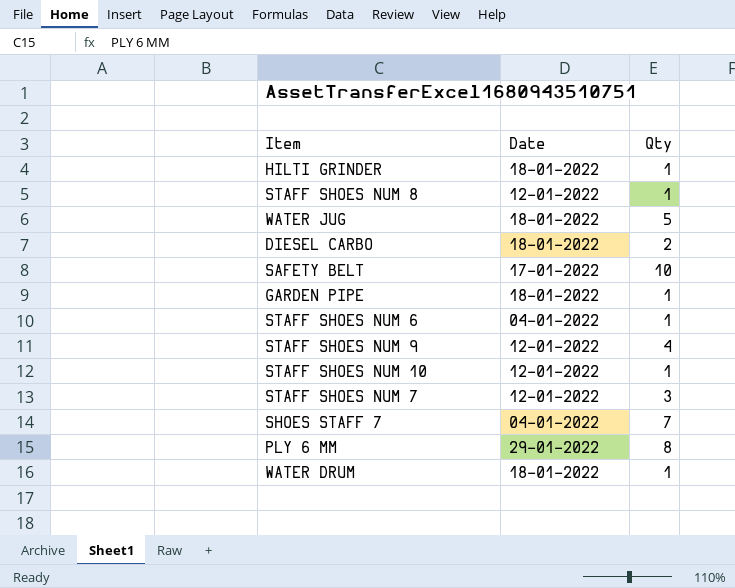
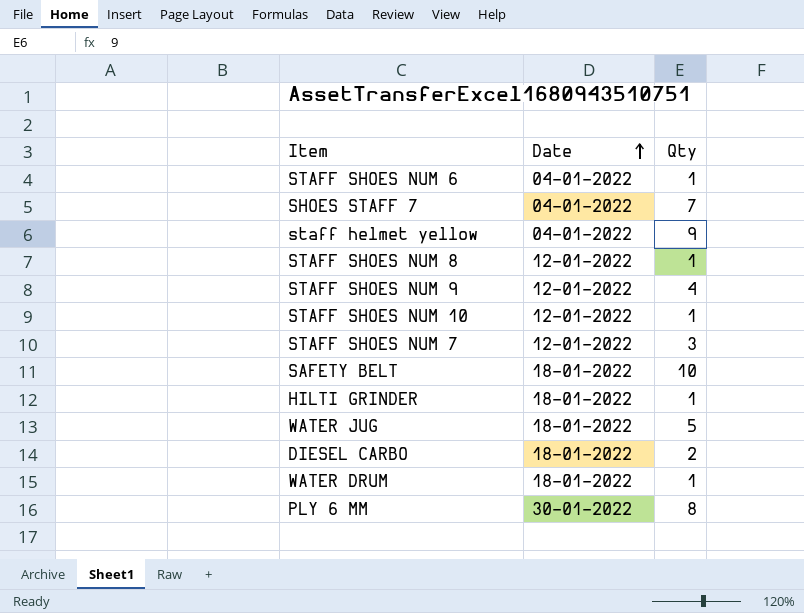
row order: none -> Date ascending
row GARDEN PIPE: 18-01-2022 | 1 -> none
row staff helmet yellow: none -> 04-01-2022 | 9
SAFETY BELT | Date: 17-01-2022 -> 18-01-2022
PLY 6 MM | Date: 29-01-2022 -> 30-01-2022

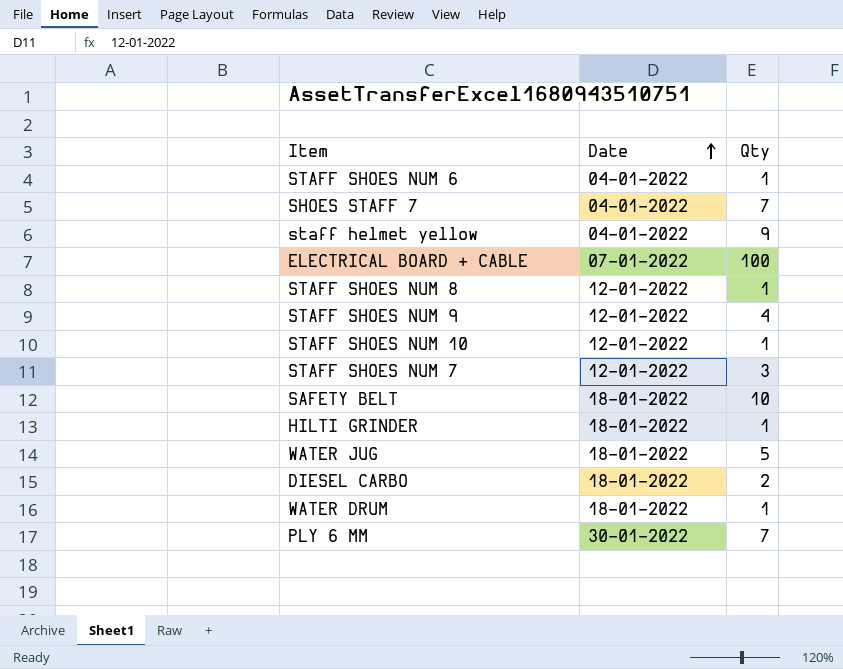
row ELECTRICAL BOARD + CABLE: none -> 07-01-2022 | 100
PLY 6 MM | Qty: 8 -> 7

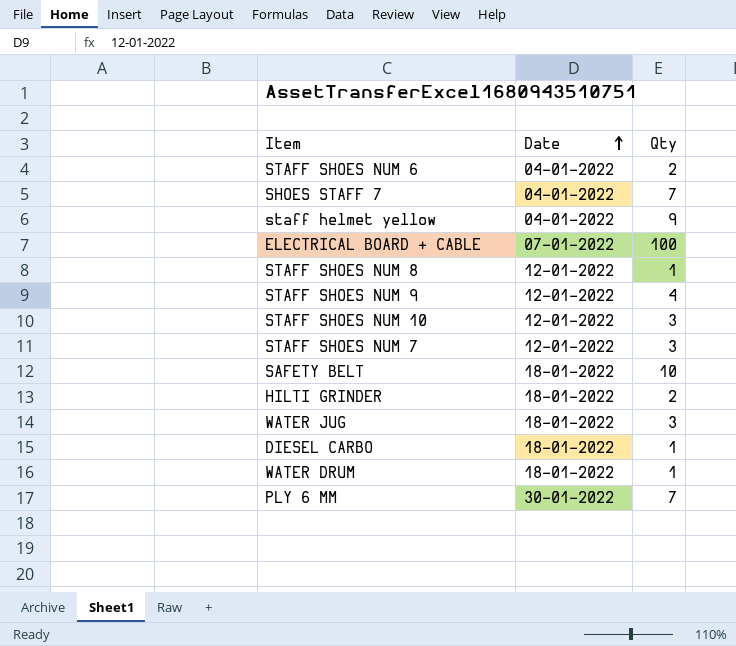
STAFF SHOES NUM 6 | Qty: 1 -> 2
STAFF SHOES NUM 10 | Qty: 1 -> 3
HILTI GRINDER | Qty: 1 -> 2
WATER JUG | Qty: 5 -> 3
DIESEL CARBO | Qty: 2 -> 1

